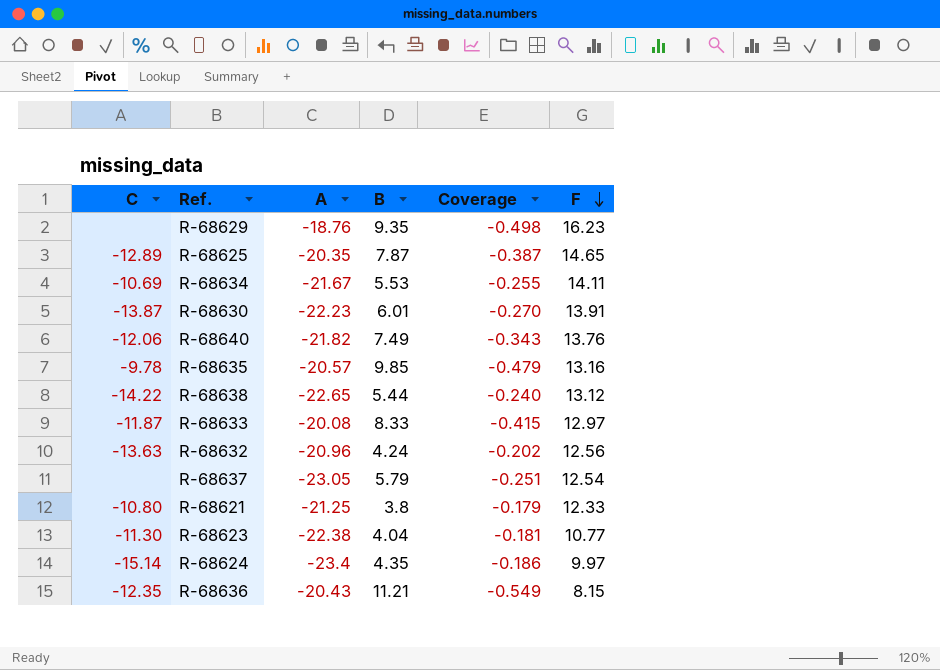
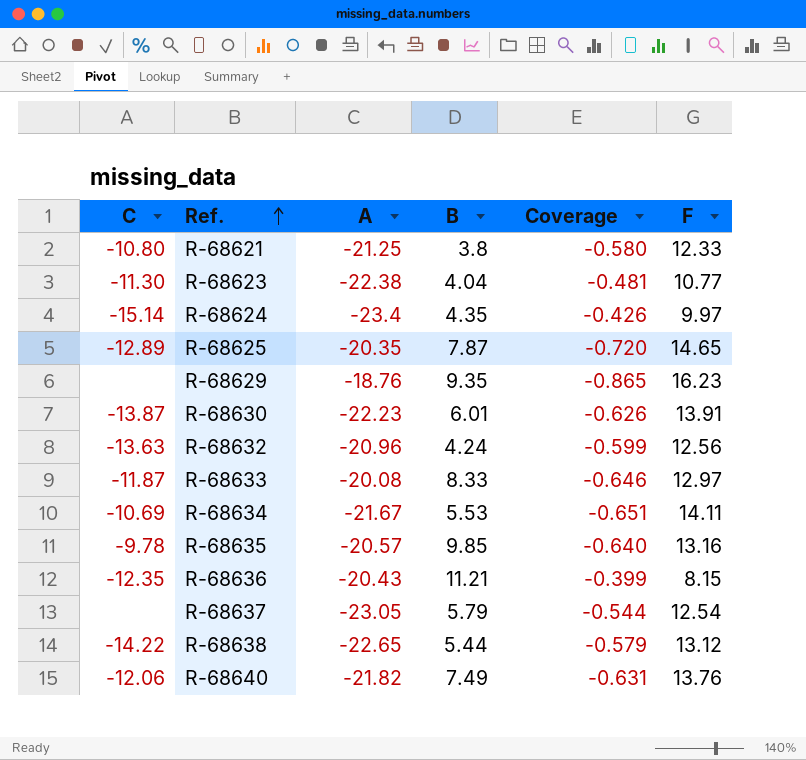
row order: F descending -> Ref. ascending
column Coverage | formula: [B] / [A] -> [F] / [A]

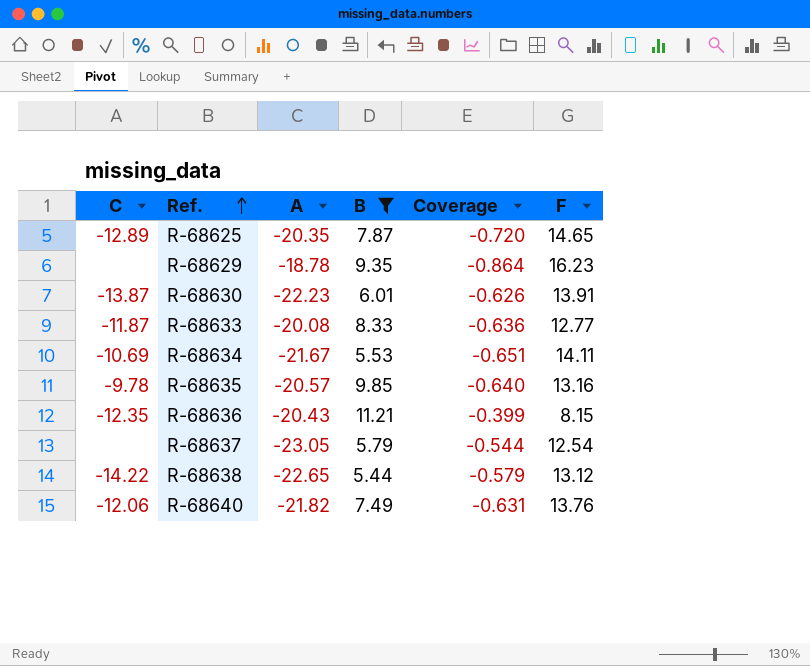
filter: none -> B >= 5.44
R-68629 | A: -18.76 -> -18.78
R-68629 | Coverage: -0.865 -> -0.864
R-68633 | Coverage: -0.646 -> -0.636
R-68633 | F: 12.97 -> 12.77

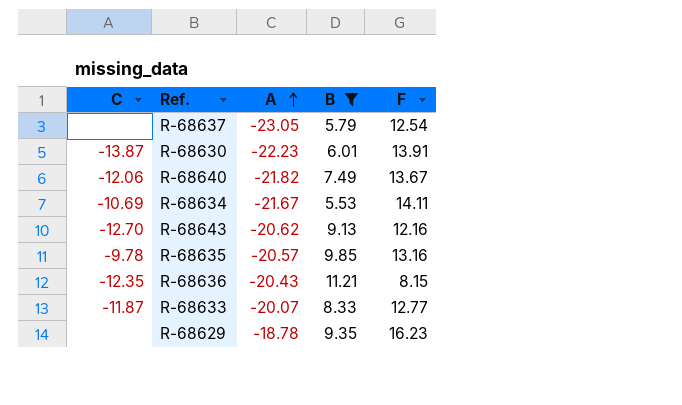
row order: Ref. ascending -> A ascending
column Coverage | formula: [F] / [A] -> none
row R-68625: -12.89 | -20.35 | 7.87 | -0.720 | 14.65 -> none
row R-68638: -14.22 | -22.65 | 5.44 | -0.579 | 13.12 -> none
R-68640 | F: 13.76 -> 13.67
row R-68643: none -> -12.70 | -20.62 | 9.13 | 12.16
R-68633 | A: -20.08 -> -20.07

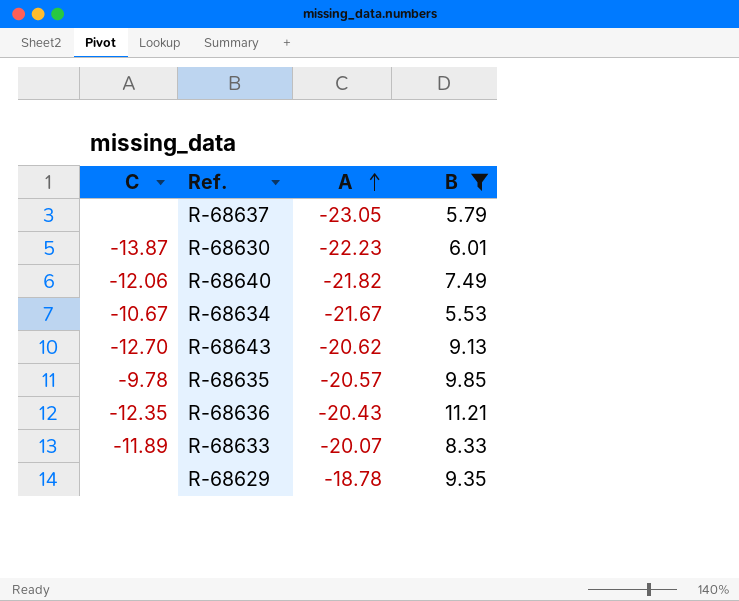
column F | position: 5 -> none
R-68634 | C: -10.69 -> -10.67
R-68633 | C: -11.87 -> -11.89

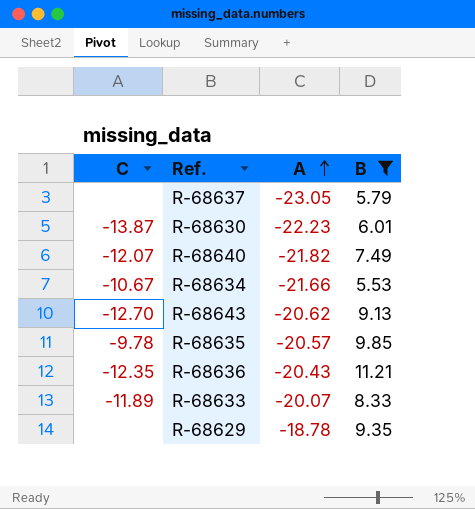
R-68640 | C: -12.06 -> -12.07
R-68634 | A: -21.67 -> -21.66

